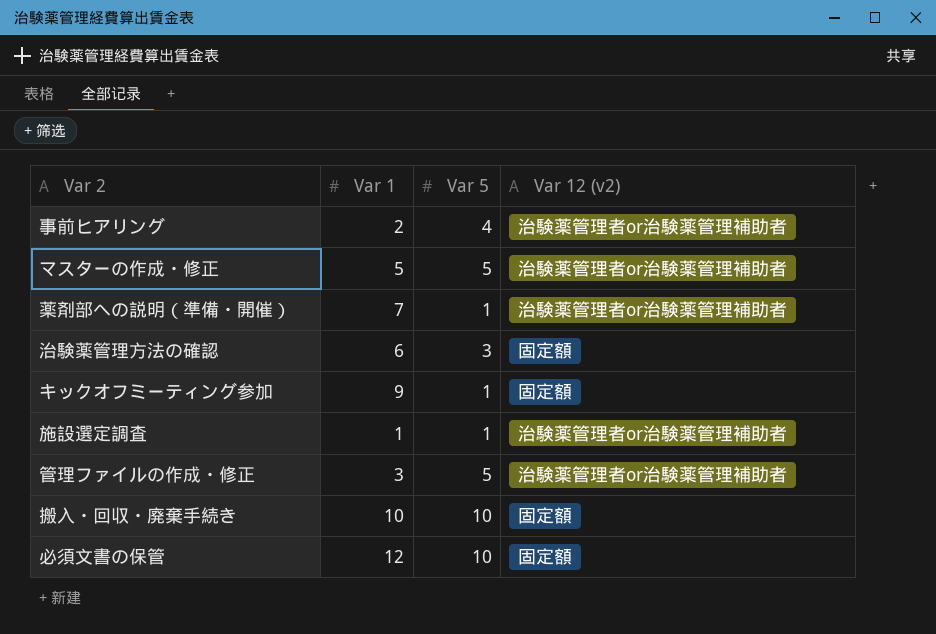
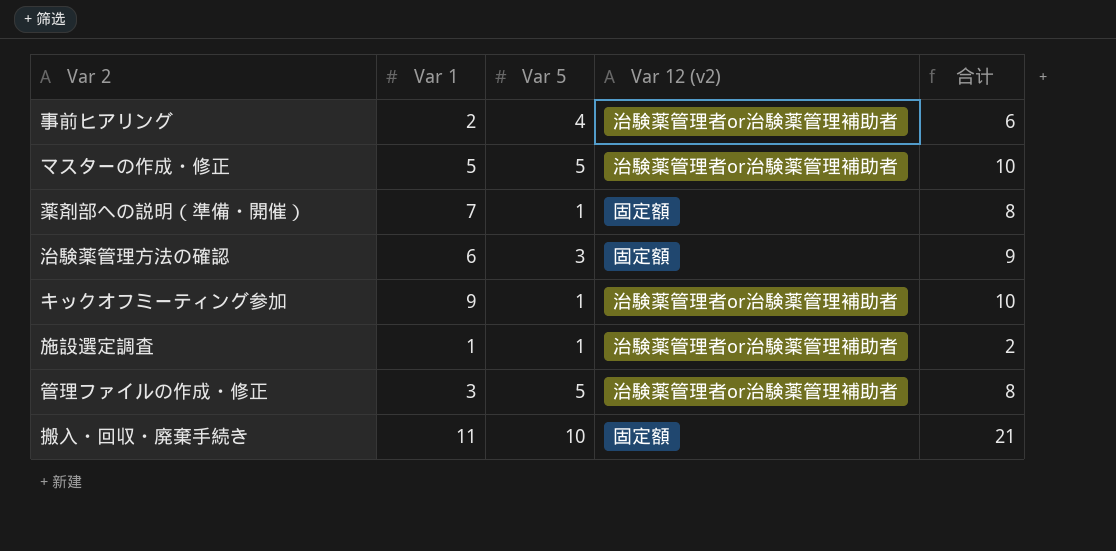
column 合计 | formula: none -> [Var 1] + [Var 5]
row 必須文書の保管: 12 | 10 | 固定額 -> none
薬剤部への説明（準備・開催） | Var 12 (v2): 治験薬管理者or治験薬管理補助者 -> 固定額
キックオフミーティング参加 | Var 12 (v2): 固定額 -> 治験薬管理者or治験薬管理補助者
搬入・回収・廃棄手続き | Var 1: 10 -> 11

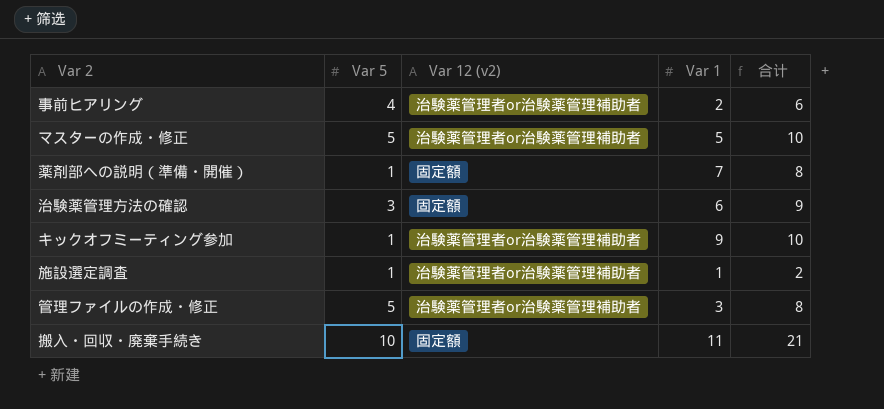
column Var 1 | position: 2 -> 4

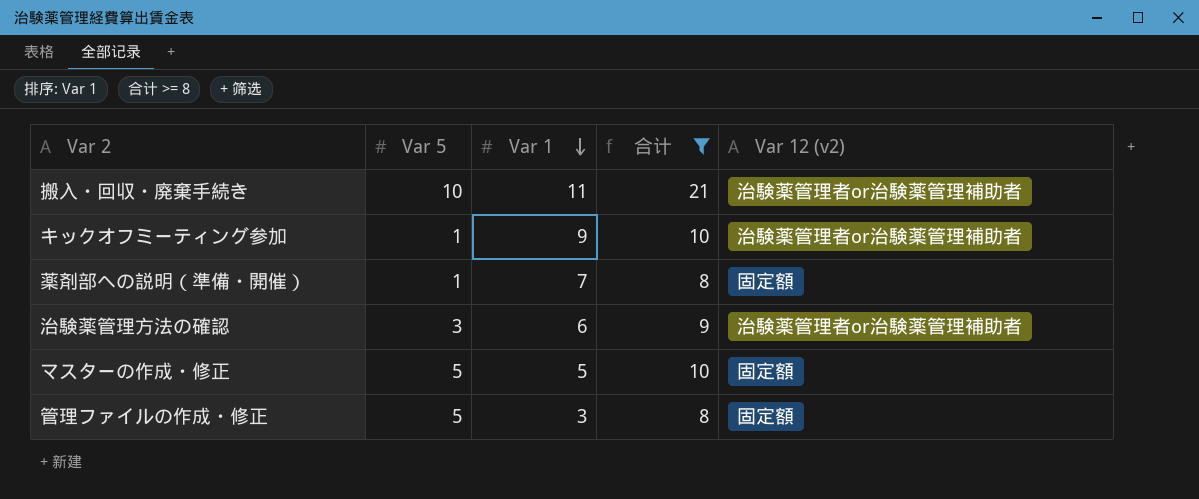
filter: none -> 合计 >= 8
row order: none -> Var 1 descending
column Var 12 (v2) | position: 3 -> 5
搬入・回収・廃棄手続き | Var 12 (v2): 固定額 -> 治験薬管理者or治験薬管理補助者
治験薬管理方法の確認 | Var 12 (v2): 固定額 -> 治験薬管理者or治験薬管理補助者
マスターの作成・修正 | Var 12 (v2): 治験薬管理者or治験薬管理補助者 -> 固定額
管理ファイルの作成・修正 | Var 12 (v2): 治験薬管理者or治験薬管理補助者 -> 固定額

